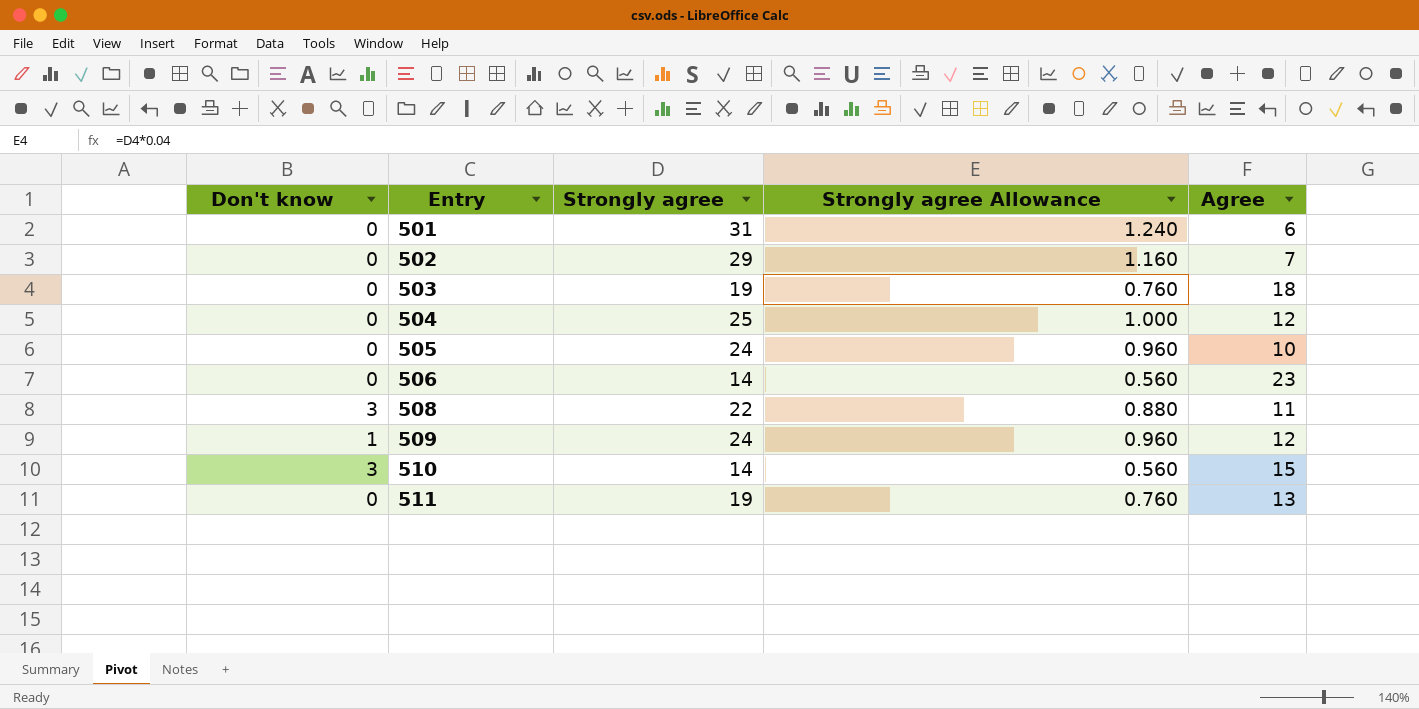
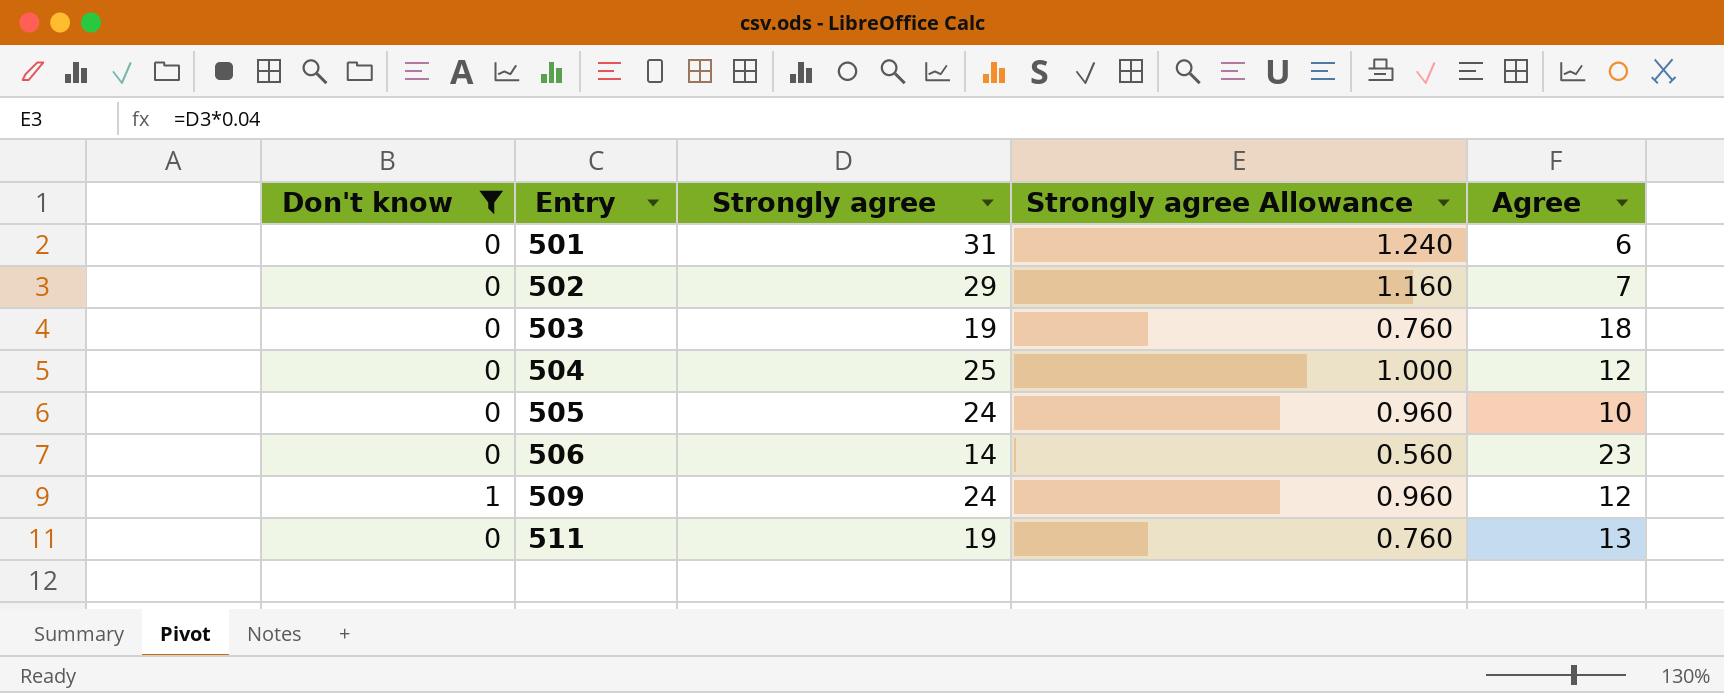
filter: none -> Don't know != 3

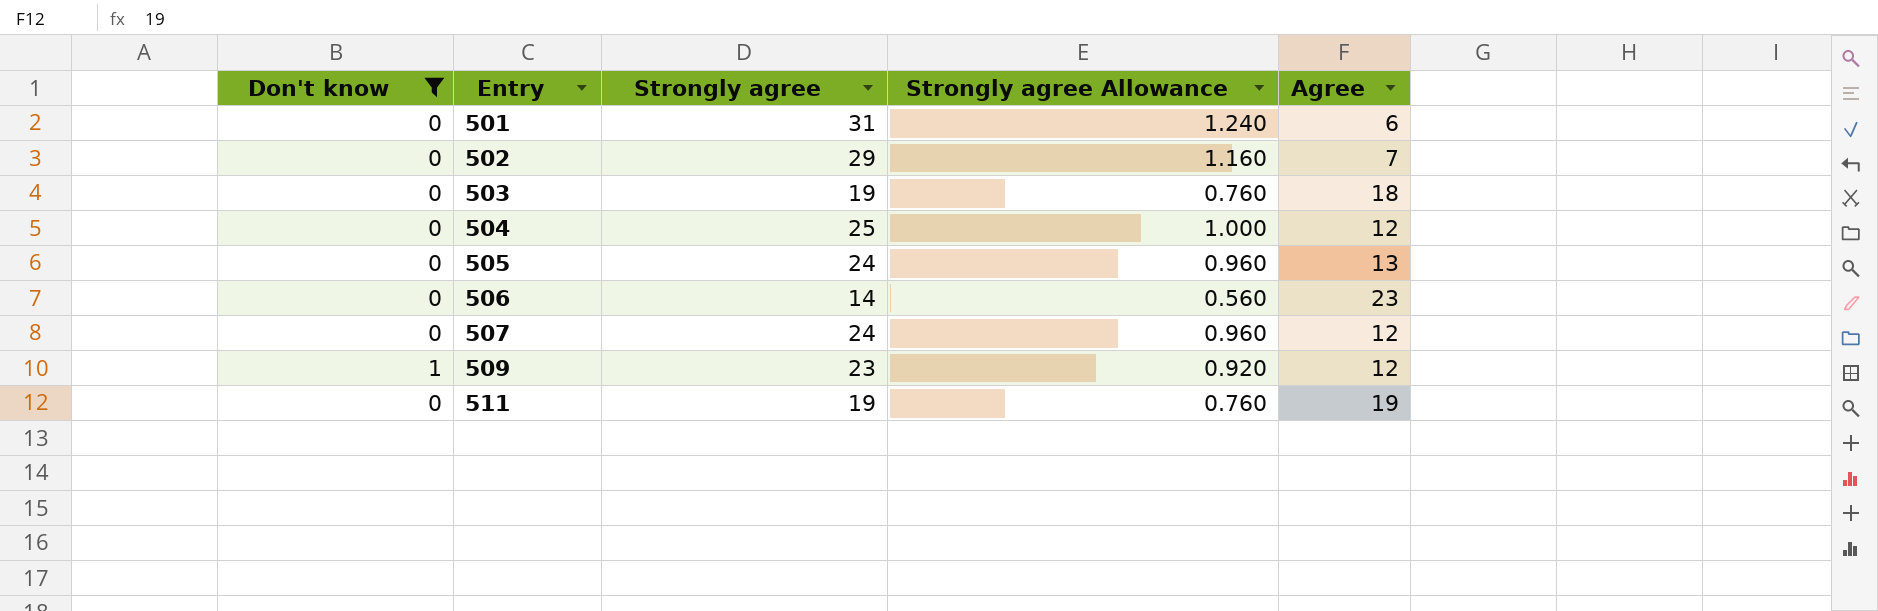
505 | Agree: 10 -> 13
row 507: none -> 0 | 24 | 0.960 | 12
509 | Strongly agree: 24 -> 23
509 | Strongly agree Allowance: 0.960 -> 0.920
511 | Agree: 13 -> 19

